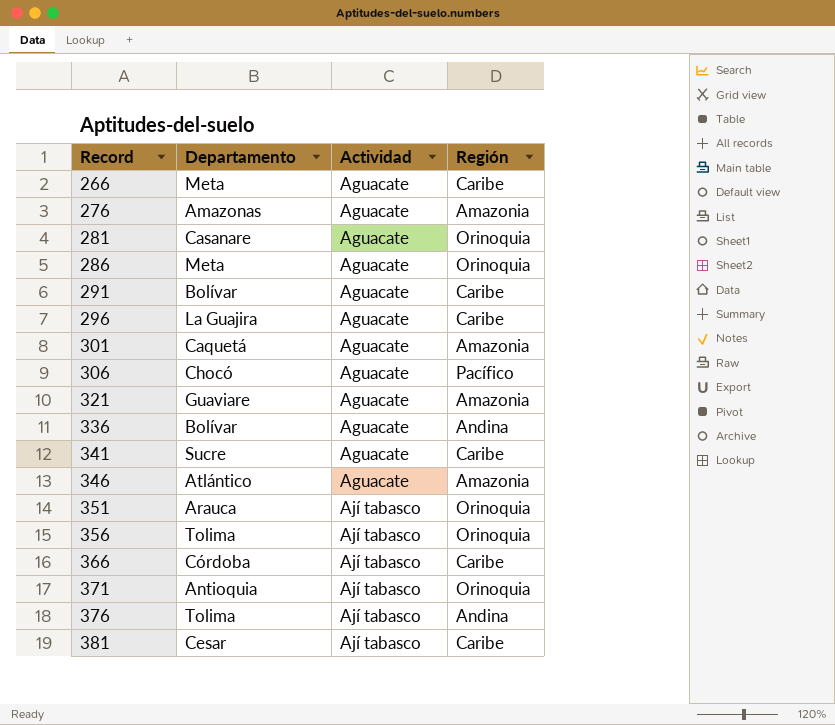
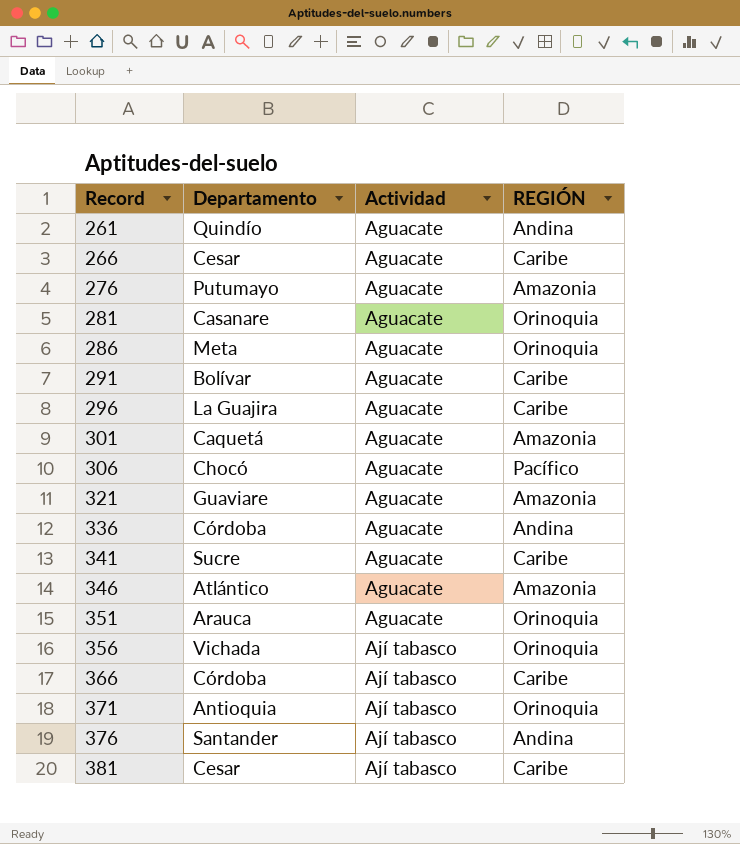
column name: Región -> REGIÓN
row 261: none -> Quindío | Aguacate | Andina
266 | Departamento: Meta -> Cesar
276 | Departamento: Amazonas -> Putumayo
336 | Departamento: Bolívar -> Córdoba
351 | Actividad: Ají tabasco -> Aguacate
356 | Departamento: Tolima -> Vichada
376 | Departamento: Tolima -> Santander

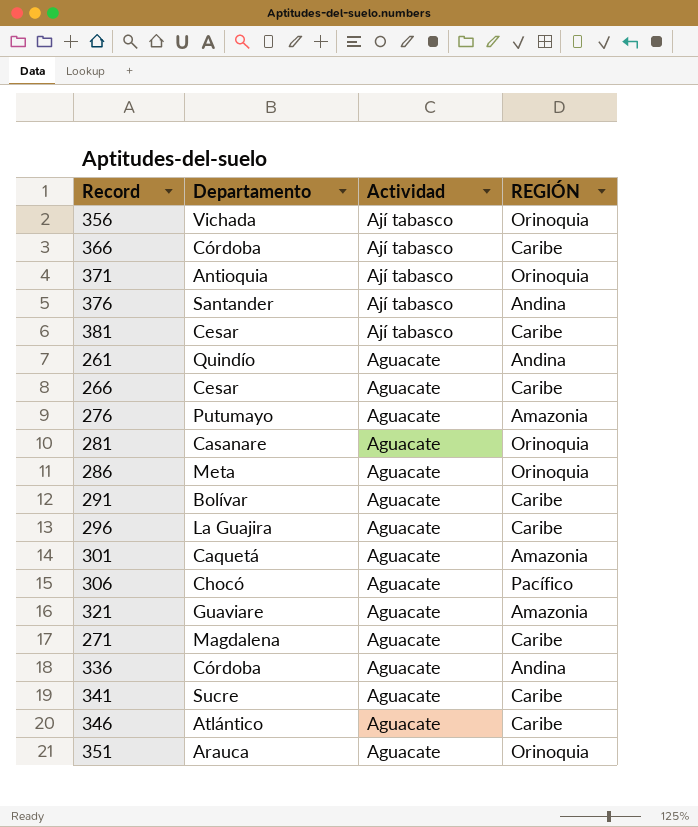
row order: Record ascending -> Actividad descending
row 271: none -> Magdalena | Aguacate | Caribe
346 | REGIÓN: Amazonia -> Caribe

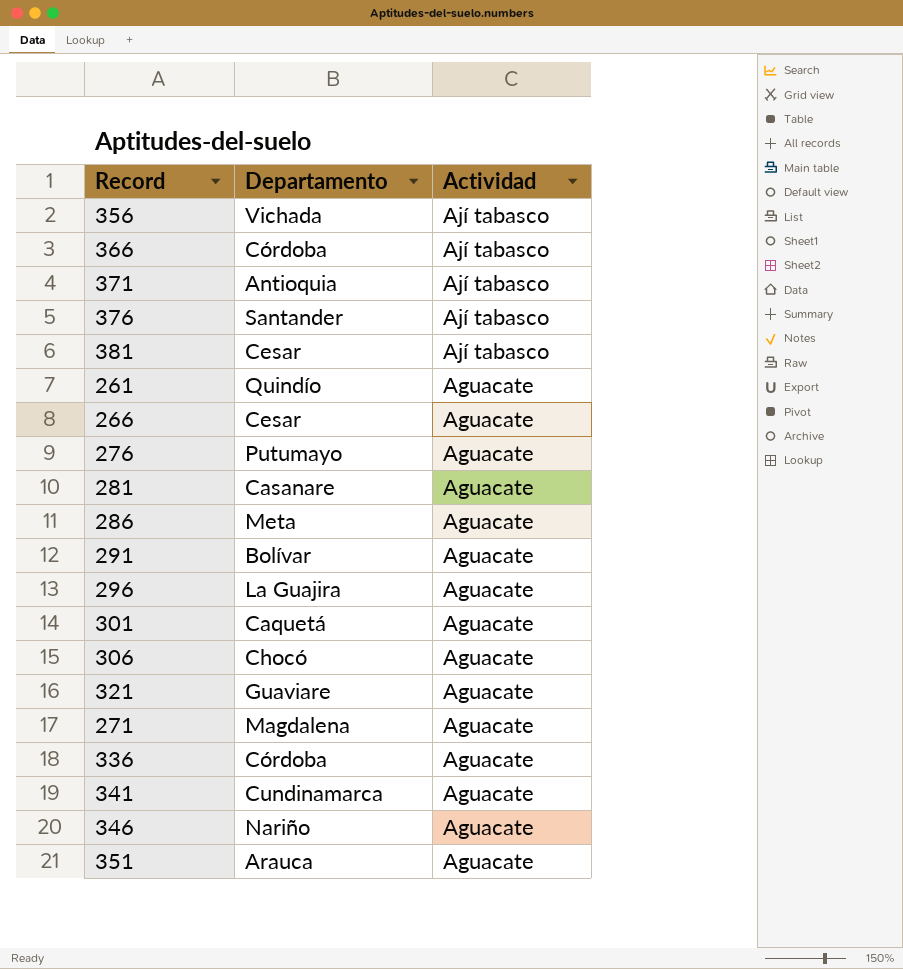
column REGIÓN | position: 4 -> none
341 | Departamento: Sucre -> Cundinamarca
346 | Departamento: Atlántico -> Nariño

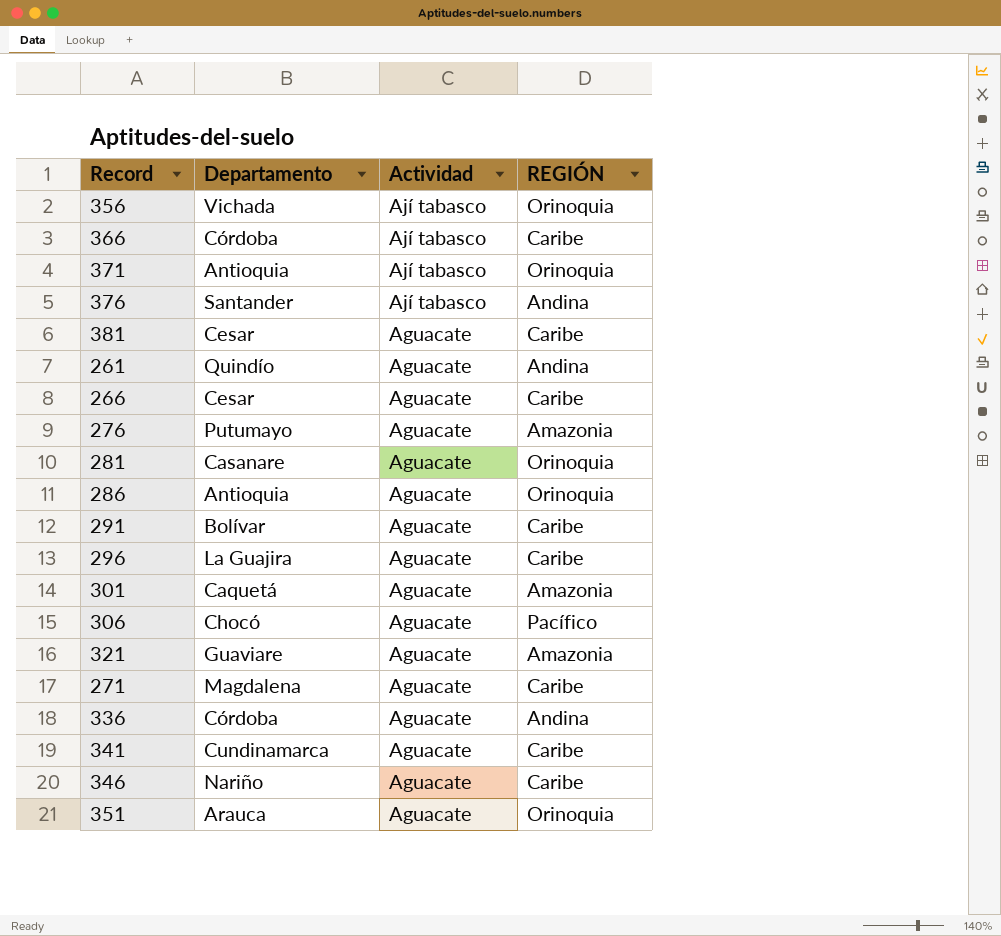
column REGIÓN | position: none -> 4
381 | Actividad: Ají tabasco -> Aguacate
286 | Departamento: Meta -> Antioquia

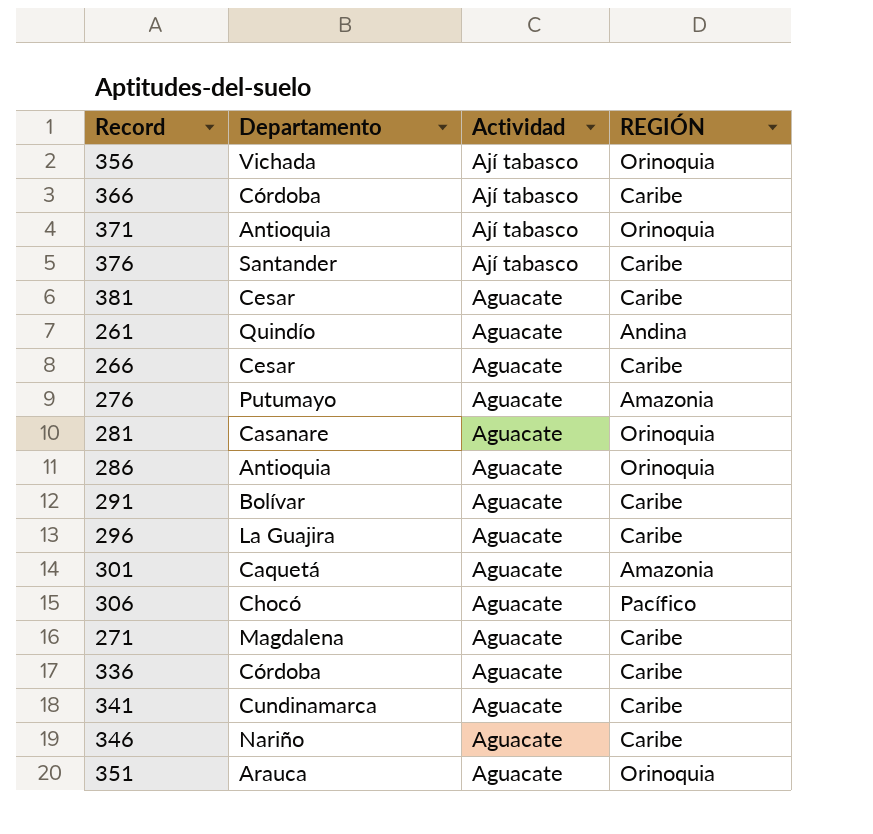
row 321: Guaviare | Aguacate | Amazonia -> none
376 | REGIÓN: Andina -> Caribe
336 | REGIÓN: Andina -> Caribe

